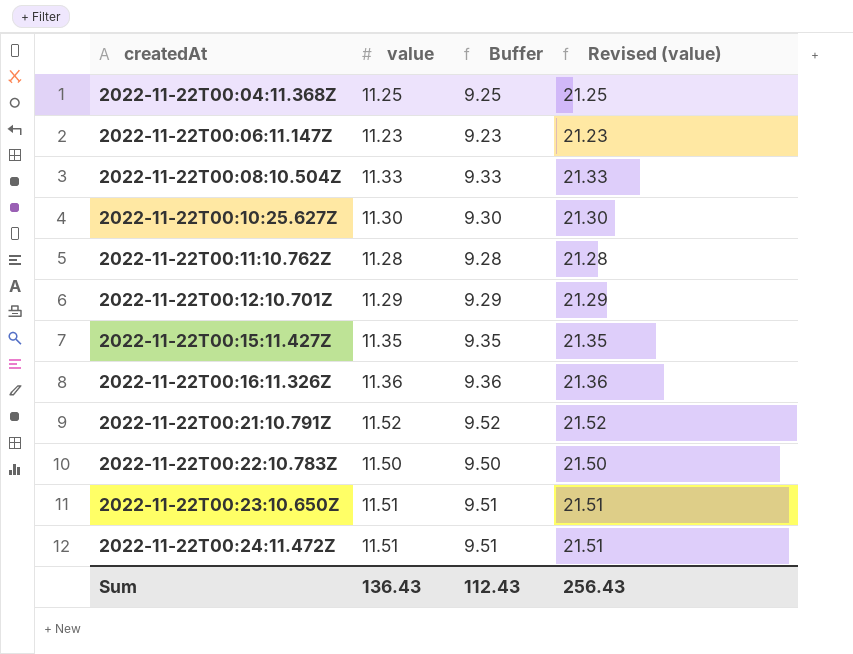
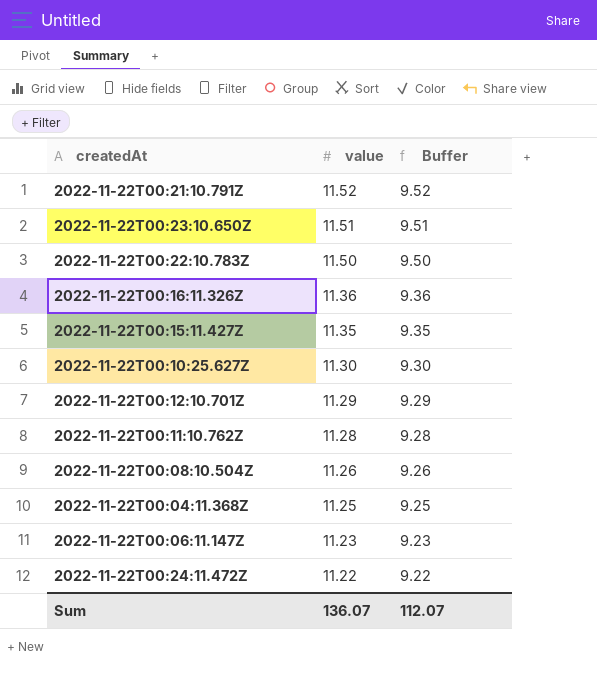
row order: createdAt ascending -> value descending
column Revised (value) | formula: [value] + 10 -> none
2022-11-22T00:08:10.504Z | value: 11.33 -> 11.26
2022-11-22T00:08:10.504Z | Buffer: 9.33 -> 9.26
2022-11-22T00:24:11.472Z | value: 11.51 -> 11.22
2022-11-22T00:24:11.472Z | Buffer: 9.51 -> 9.22
Sum | value: 136.43 -> 136.07
Sum | Buffer: 112.43 -> 112.07

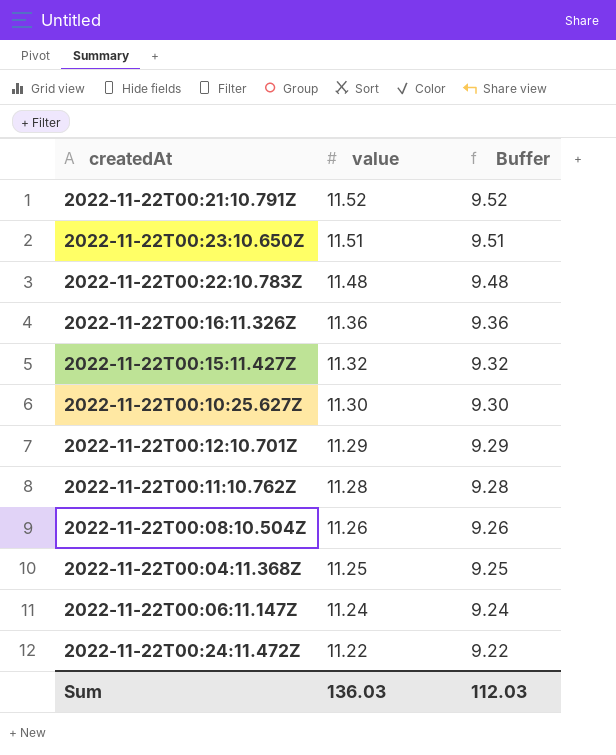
2022-11-22T00:22:10.783Z | value: 11.50 -> 11.48
2022-11-22T00:22:10.783Z | Buffer: 9.50 -> 9.48
2022-11-22T00:15:11.427Z | value: 11.35 -> 11.32
2022-11-22T00:15:11.427Z | Buffer: 9.35 -> 9.32
2022-11-22T00:06:11.147Z | value: 11.23 -> 11.24
2022-11-22T00:06:11.147Z | Buffer: 9.23 -> 9.24
Sum | value: 136.07 -> 136.03
Sum | Buffer: 112.07 -> 112.03

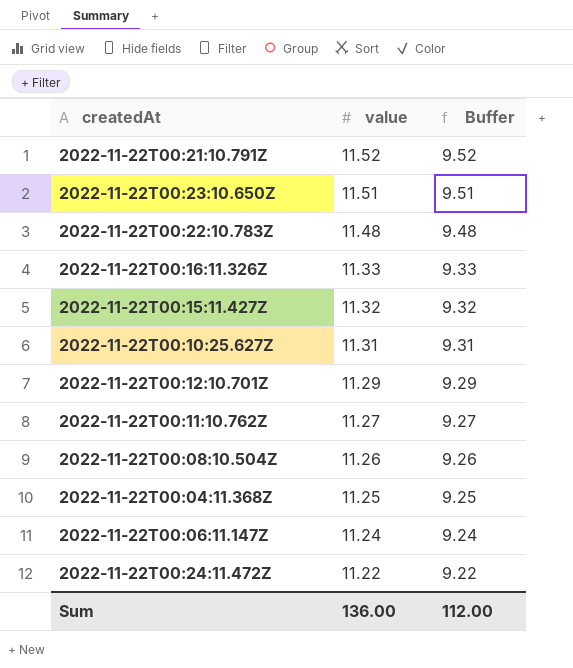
2022-11-22T00:16:11.326Z | value: 11.36 -> 11.33
2022-11-22T00:16:11.326Z | Buffer: 9.36 -> 9.33
2022-11-22T00:10:25.627Z | value: 11.30 -> 11.31
2022-11-22T00:10:25.627Z | Buffer: 9.30 -> 9.31
2022-11-22T00:11:10.762Z | value: 11.28 -> 11.27
2022-11-22T00:11:10.762Z | Buffer: 9.28 -> 9.27
Sum | value: 136.03 -> 136.00
Sum | Buffer: 112.03 -> 112.00

